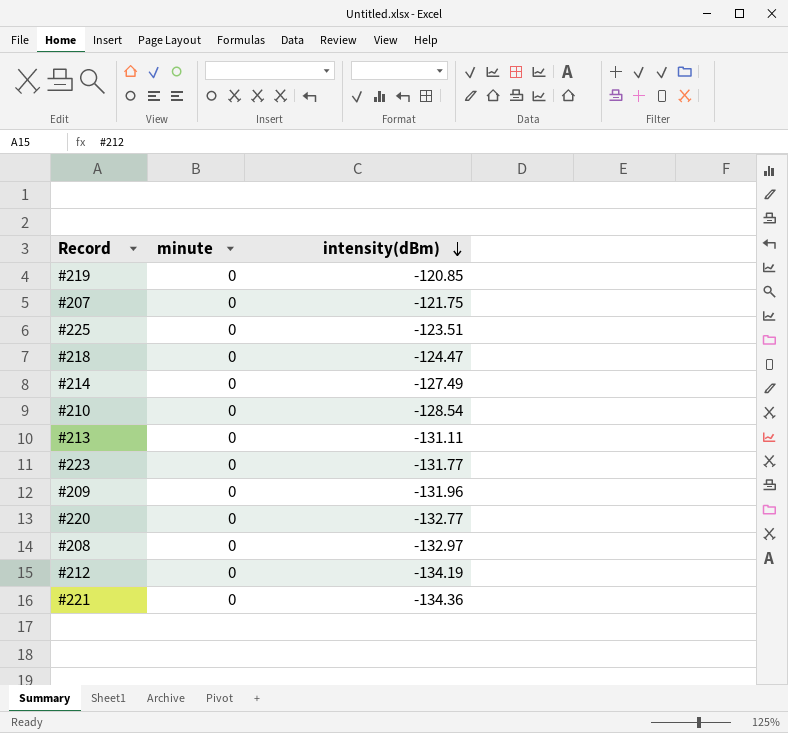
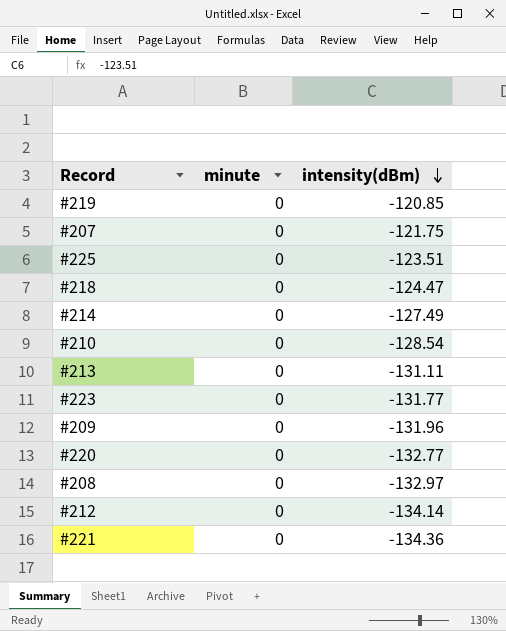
#212 | intensity(dBm): -134.19 -> -134.14

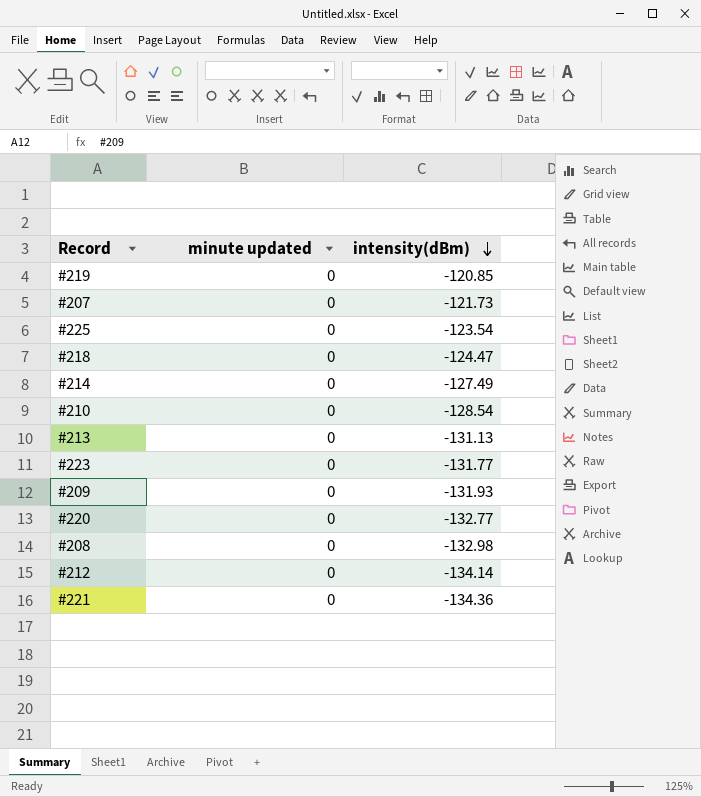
column name: minute -> minute updated
#207 | intensity(dBm): -121.75 -> -121.73
#225 | intensity(dBm): -123.51 -> -123.54
#213 | intensity(dBm): -131.11 -> -131.13
#209 | intensity(dBm): -131.96 -> -131.93
#208 | intensity(dBm): -132.97 -> -132.98

